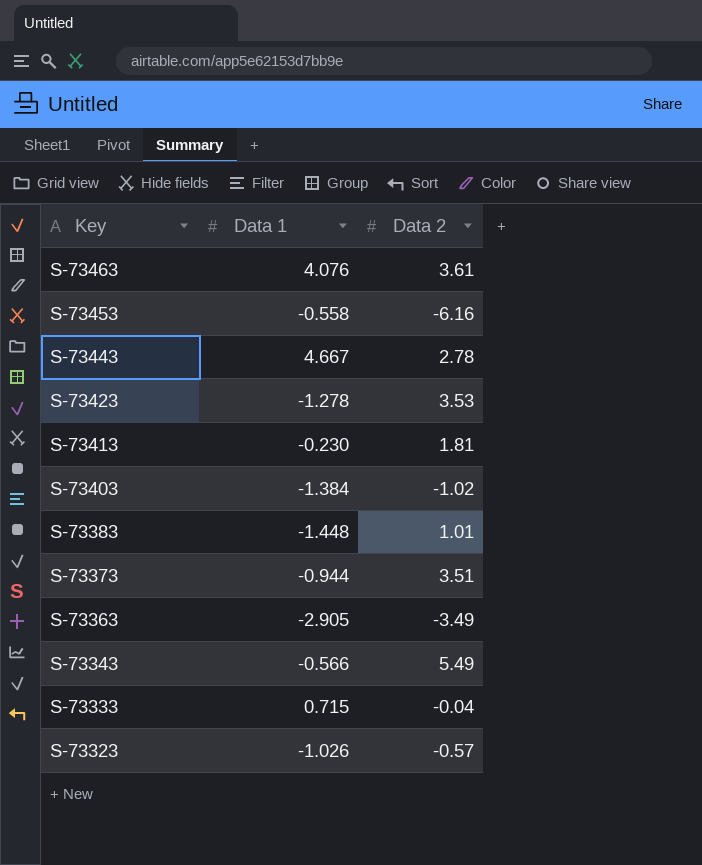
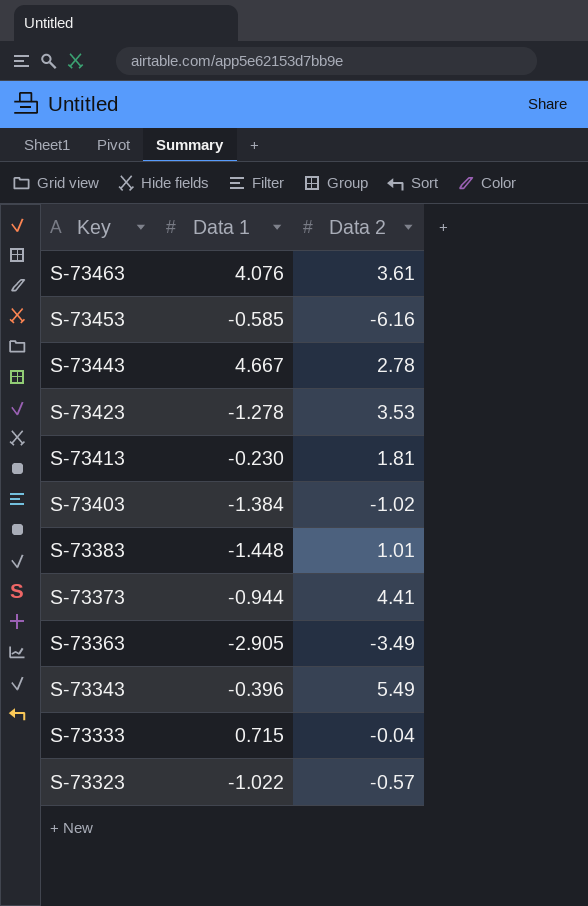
S-73453 | Data 1: -0.558 -> -0.585
S-73373 | Data 2: 3.51 -> 4.41
S-73343 | Data 1: -0.566 -> -0.396
S-73323 | Data 1: -1.026 -> -1.022

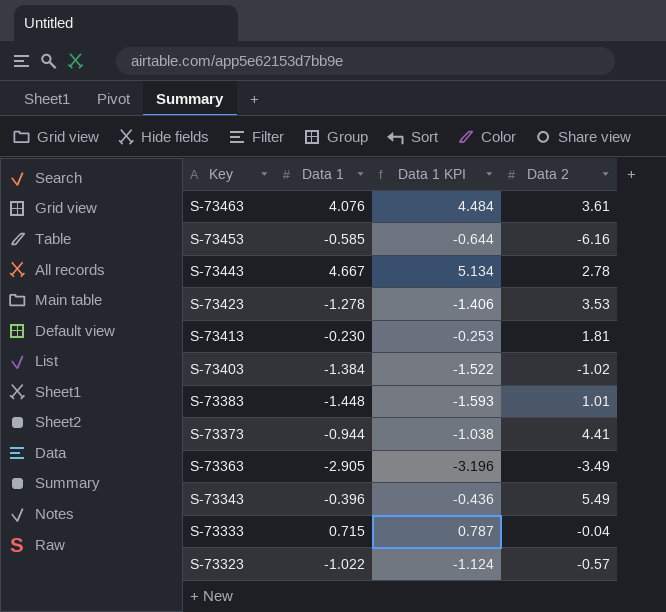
column Data 1 KPI | formula: none -> [Data 1] * 1.1

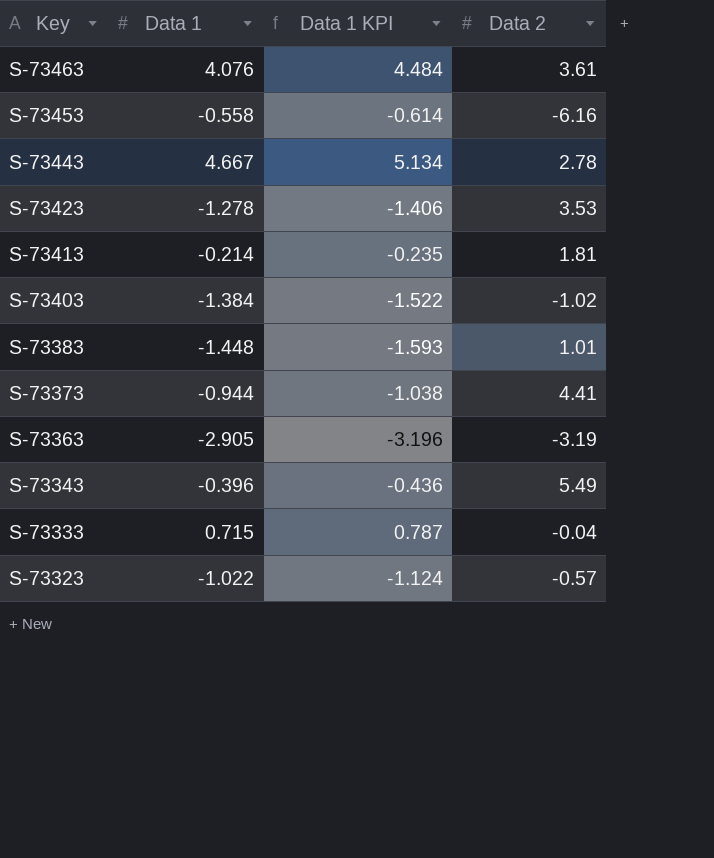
S-73453 | Data 1: -0.585 -> -0.558
S-73453 | Data 1 KPI: -0.644 -> -0.614
S-73413 | Data 1: -0.230 -> -0.214
S-73413 | Data 1 KPI: -0.253 -> -0.235
S-73363 | Data 2: -3.49 -> -3.19

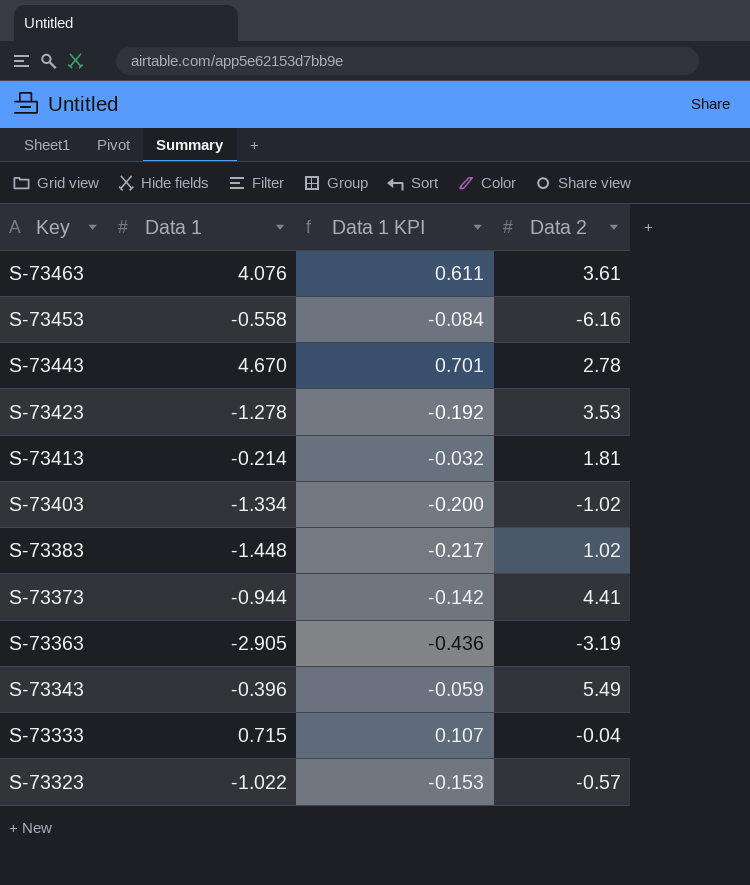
column Data 1 KPI | formula: [Data 1] * 1.1 -> [Data 1] * 0.15
S-73443 | Data 1: 4.667 -> 4.670
S-73403 | Data 1: -1.384 -> -1.334
S-73383 | Data 2: 1.01 -> 1.02

